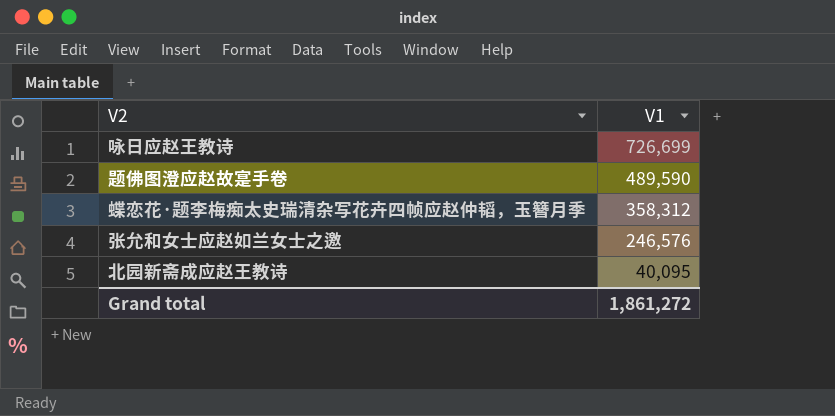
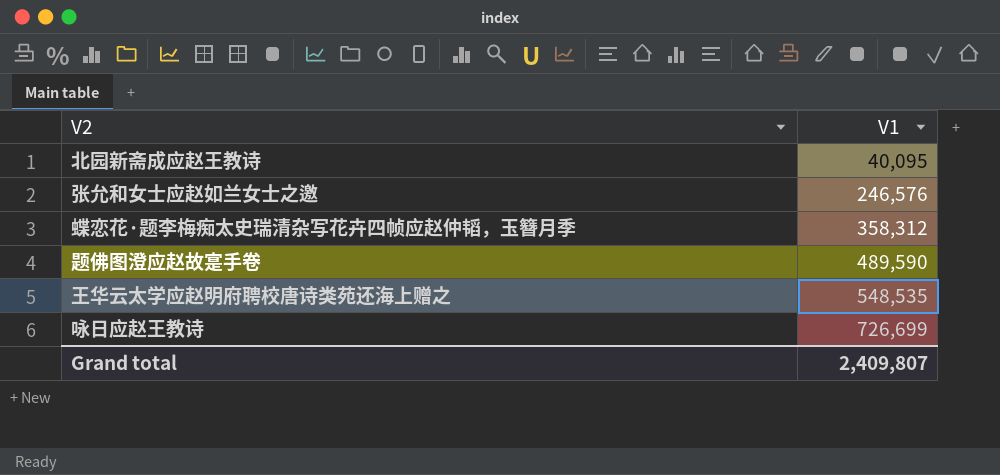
row order: V1 descending -> V1 ascending
row 王华云太学应赵明府聘校唐诗类苑还海上赠之: none -> 548,535
Grand total | V1: 1,861,272 -> 2,409,807

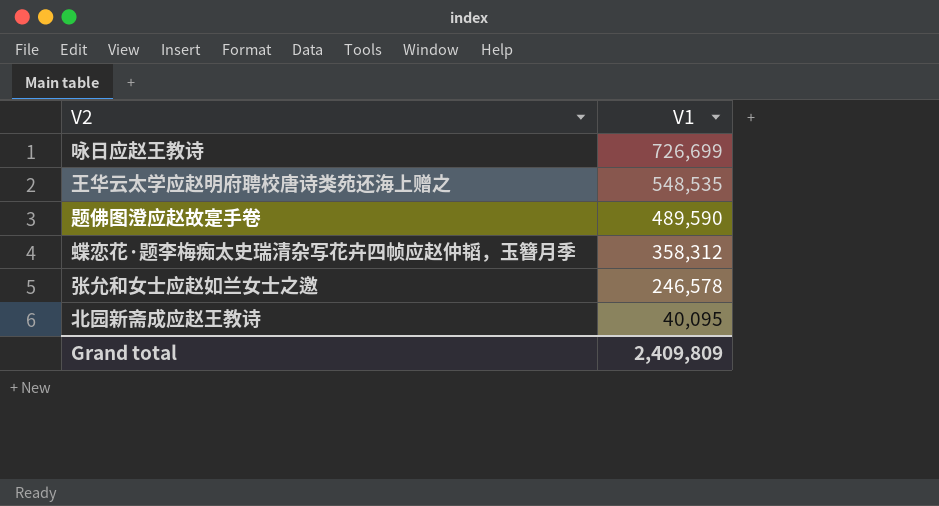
row order: V1 ascending -> V1 descending
张允和女士应赵如兰女士之邀 | V1: 246,576 -> 246,578
Grand total | V1: 2,409,807 -> 2,409,809

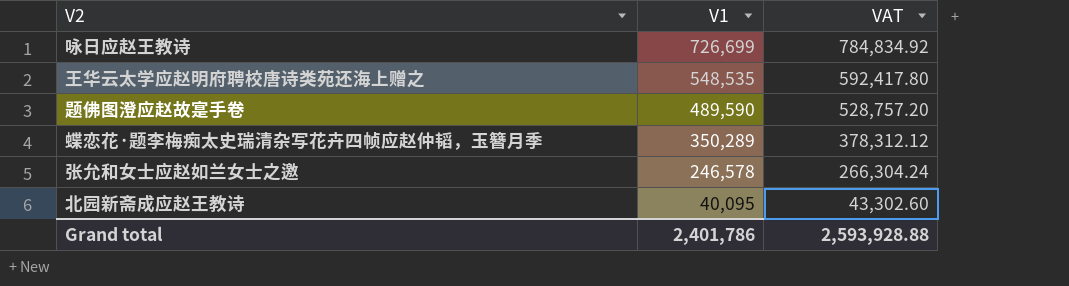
column VAT | formula: none -> [V1] * 1.08
蝶恋花·题李梅痴太史瑞清杂写花卉四帧应赵仲韬，玉簪月季 | V1: 358,312 -> 350,289
Grand total | V1: 2,409,809 -> 2,401,786

